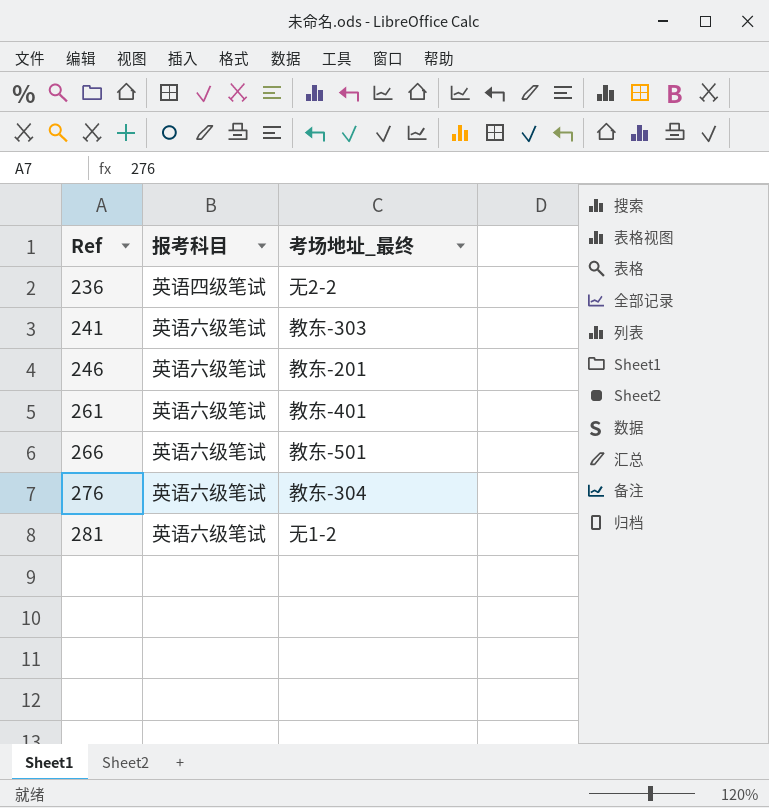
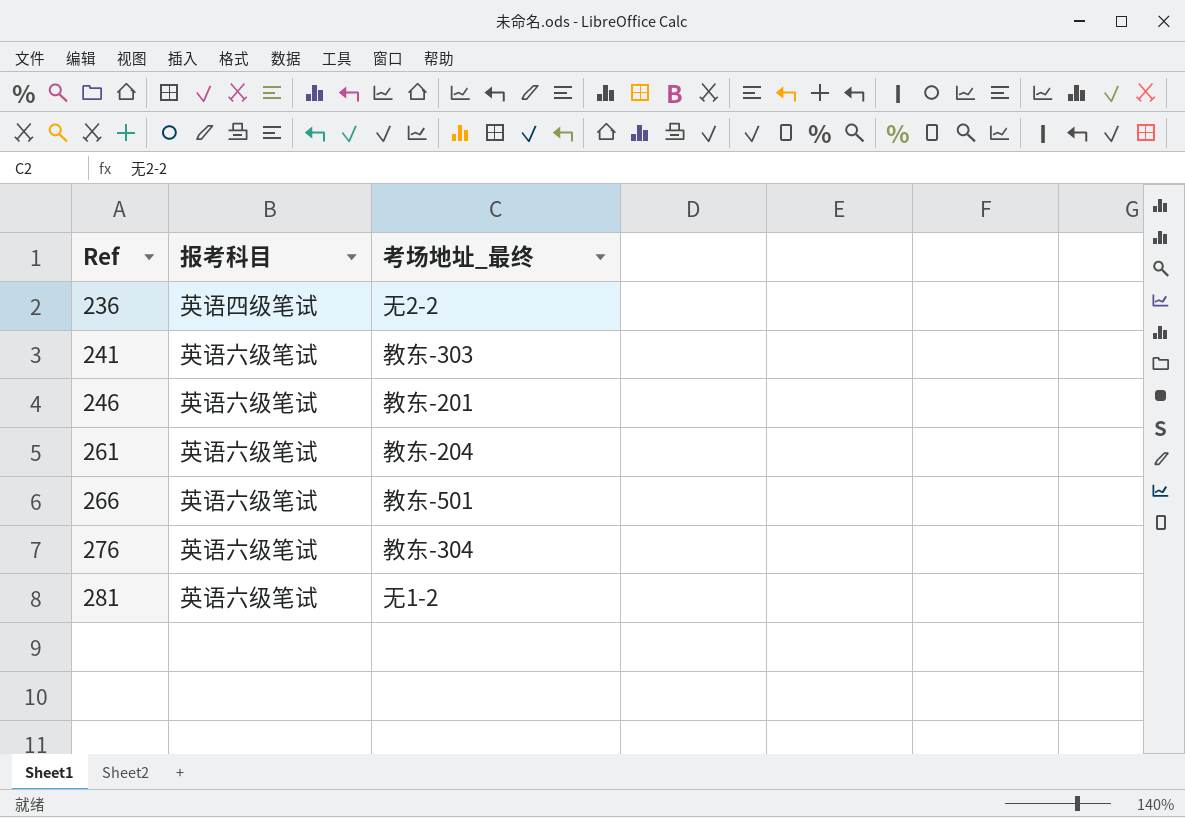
261 | 考场地址_最终: 教东-401 -> 教东-204

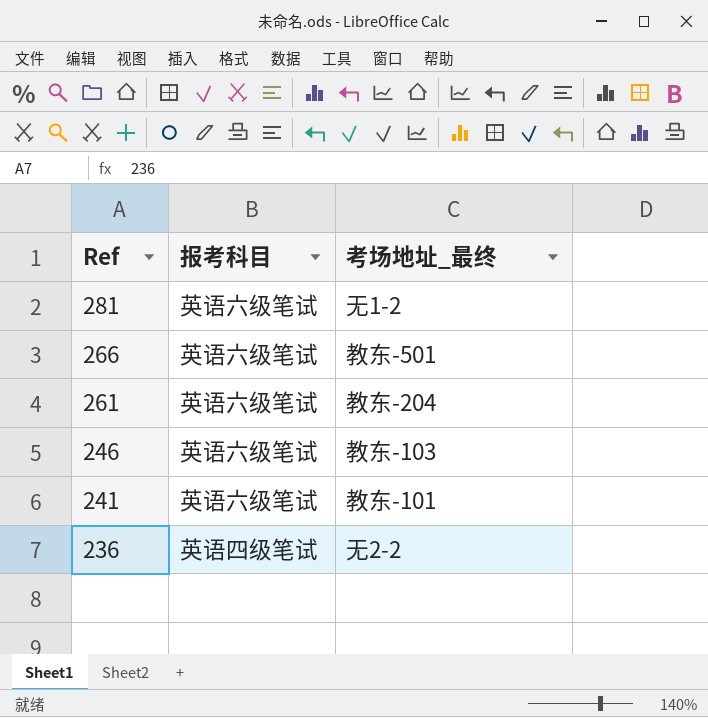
row order: Ref ascending -> Ref descending
row 276: 英语六级笔试 | 教东-304 -> none
246 | 考场地址_最终: 教东-201 -> 教东-103
241 | 考场地址_最终: 教东-303 -> 教东-101

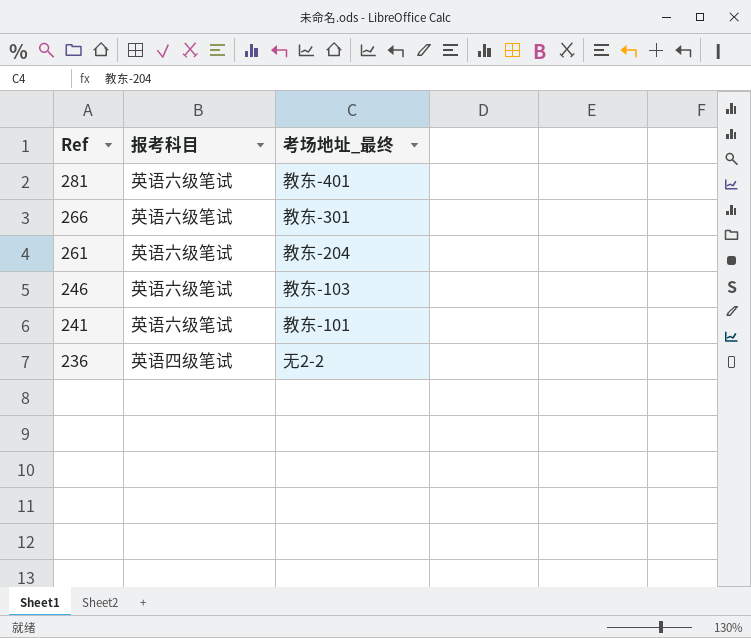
281 | 考场地址_最终: 无1-2 -> 教东-401
266 | 考场地址_最终: 教东-501 -> 教东-301

